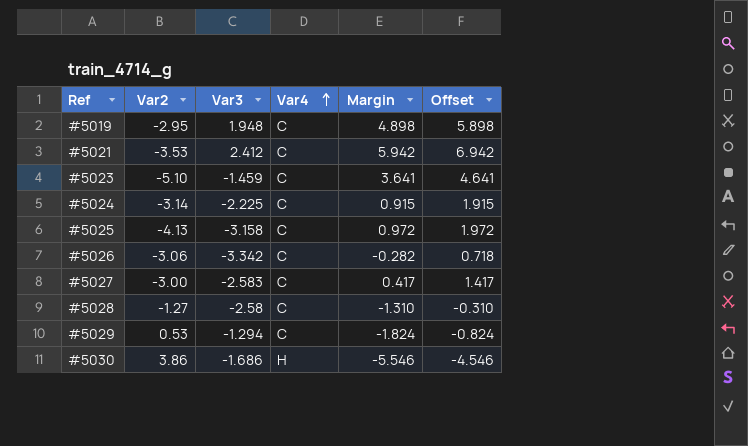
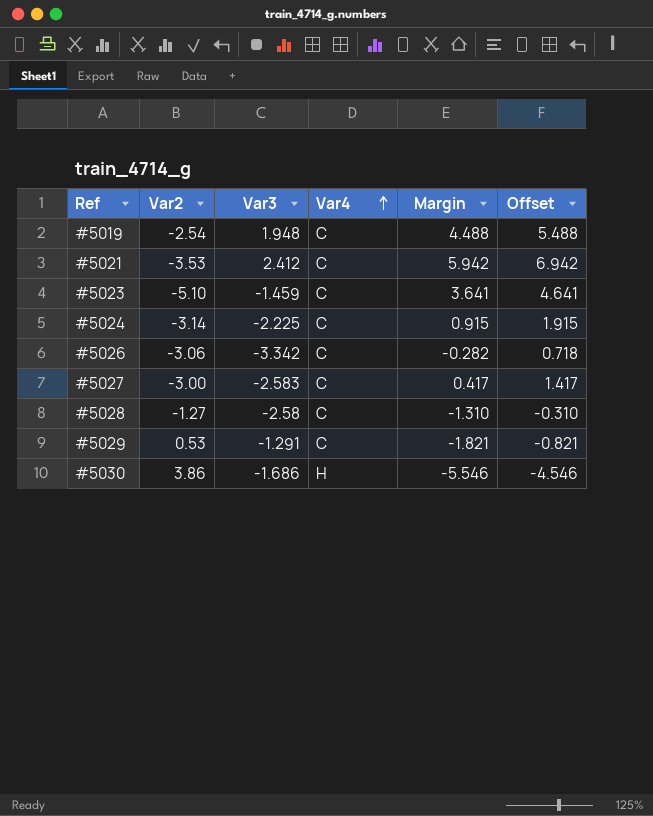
row #5025: -4.13 | -3.158 | C | 0.972 | 1.972 -> none
#5019 | Var2: -2.95 -> -2.54
#5019 | Margin: 4.898 -> 4.488
#5019 | Offset: 5.898 -> 5.488
#5029 | Var3: -1.294 -> -1.291
#5029 | Margin: -1.824 -> -1.821
#5029 | Offset: -0.824 -> -0.821

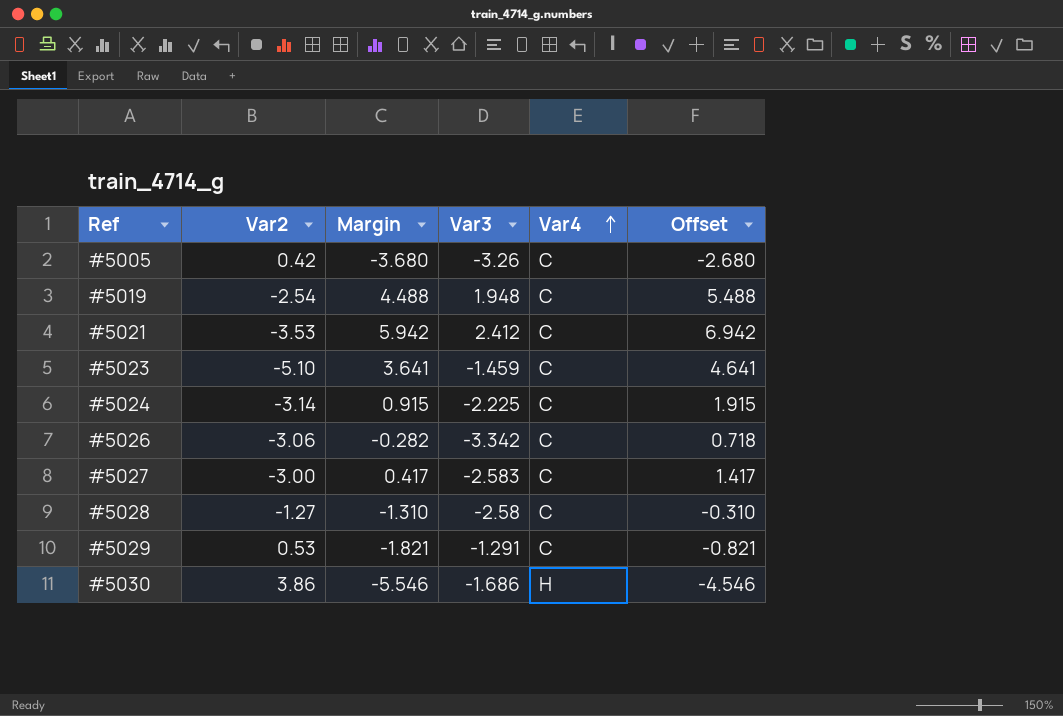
column Margin | position: 5 -> 3
row #5005: none -> 0.42 | -3.680 | -3.26 | C | -2.680

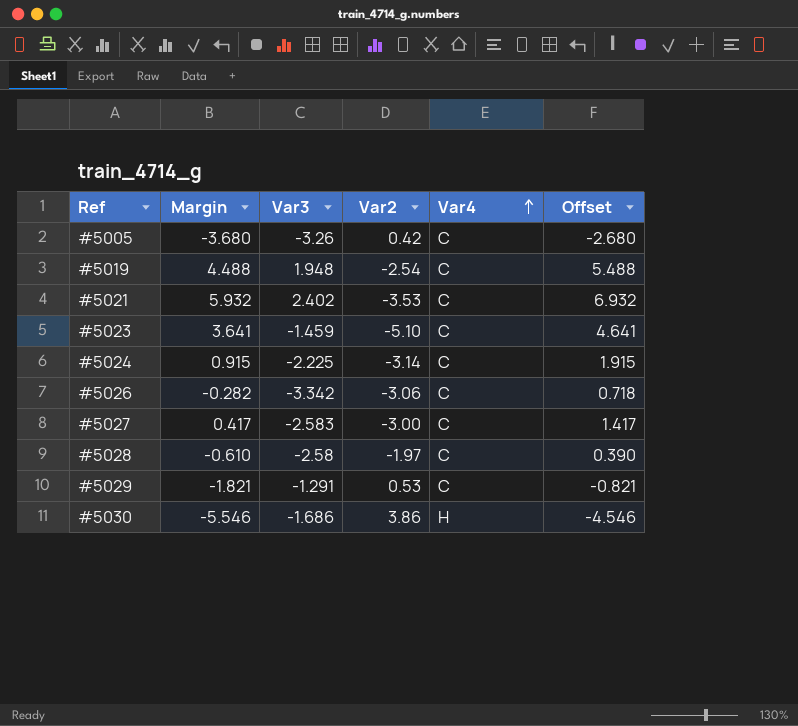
column Var2 | position: 2 -> 4
#5021 | Margin: 5.942 -> 5.932
#5021 | Var3: 2.412 -> 2.402
#5021 | Offset: 6.942 -> 6.932
#5028 | Margin: -1.310 -> -0.610
#5028 | Var2: -1.27 -> -1.97
#5028 | Offset: -0.310 -> 0.390

